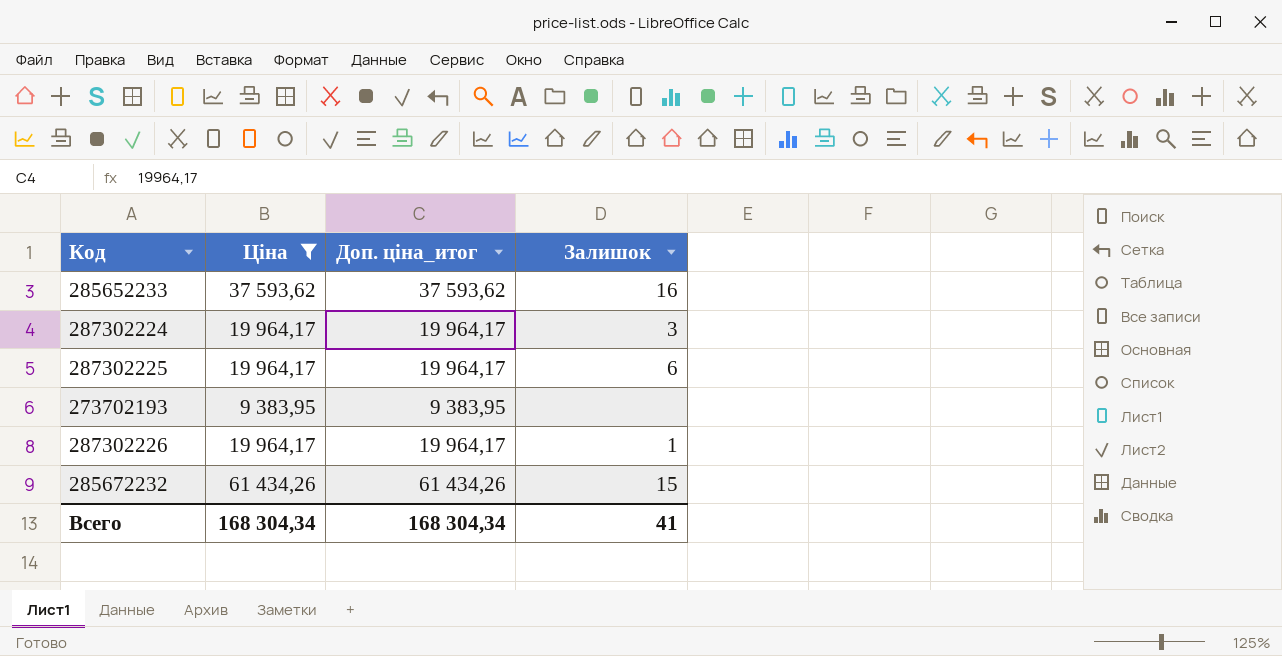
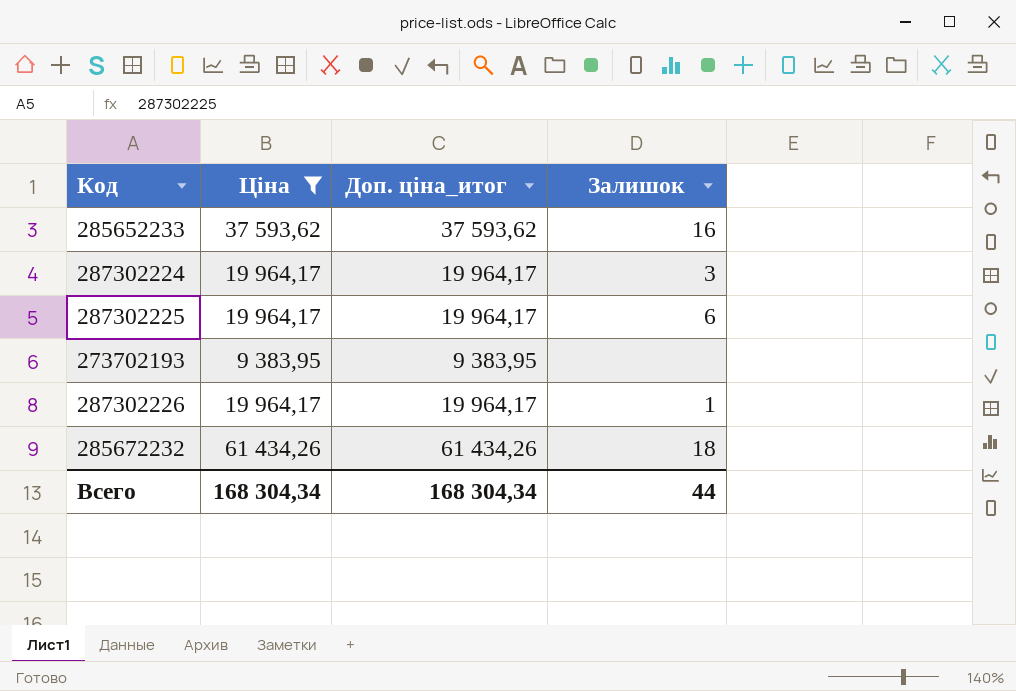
285672232 | Залишок: 15 -> 18
Всего | Залишок: 41 -> 44

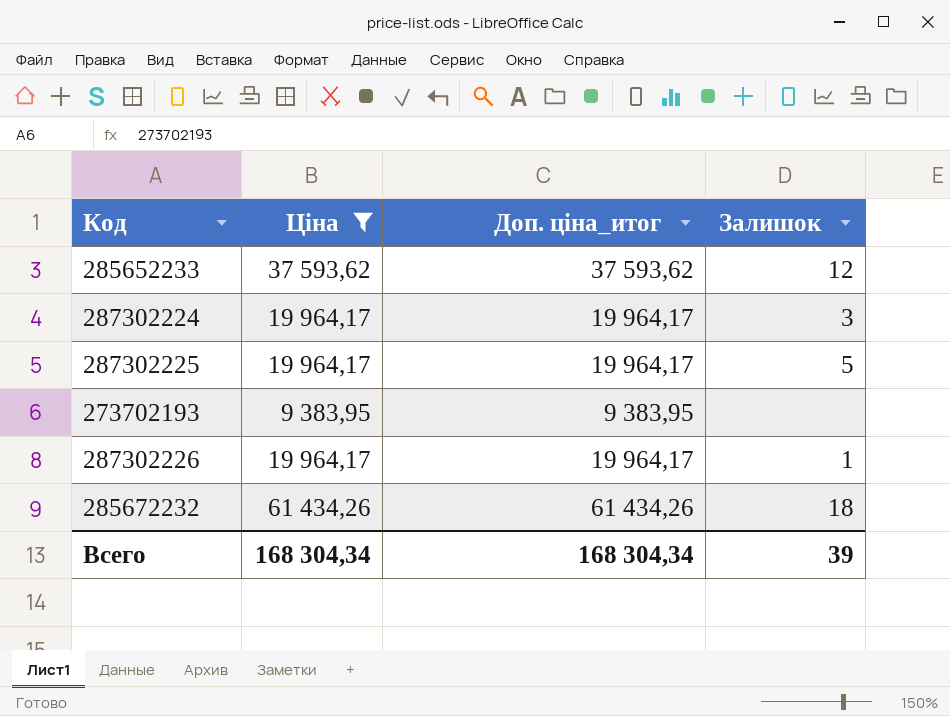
285652233 | Залишок: 16 -> 12
287302225 | Залишок: 6 -> 5
Всего | Залишок: 44 -> 39

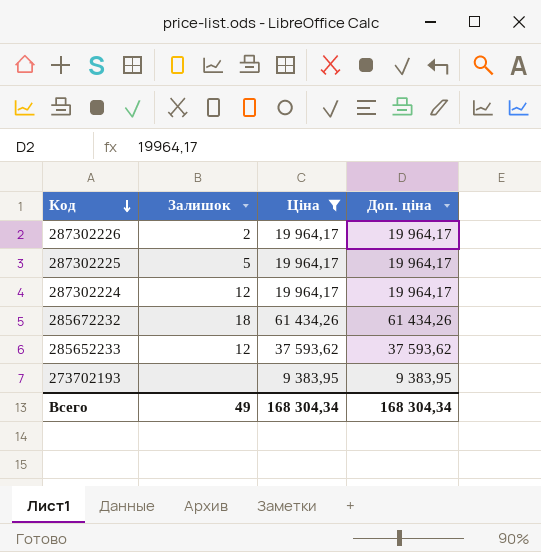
row order: none -> Код descending
column Залишок | position: 4 -> 2
column name: Доп. ціна_итог -> Доп. ціна
287302226 | Залишок: 1 -> 2
287302224 | Залишок: 3 -> 12
Всего | Залишок: 39 -> 49

